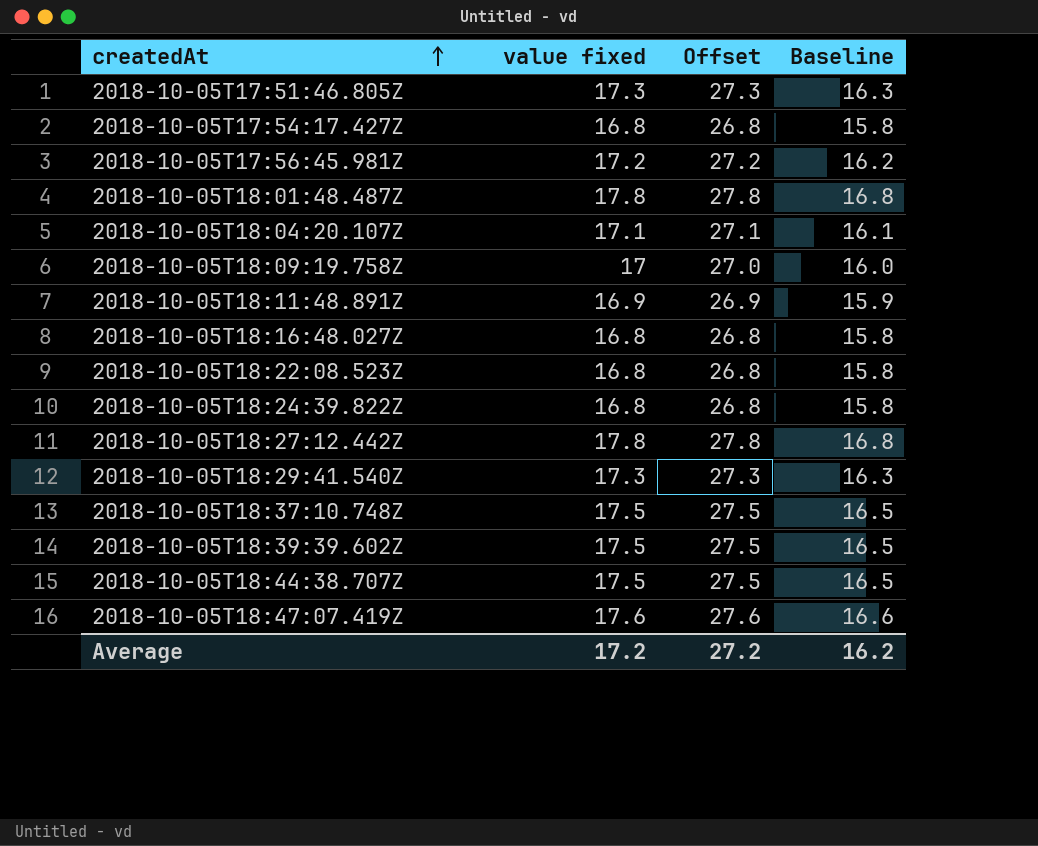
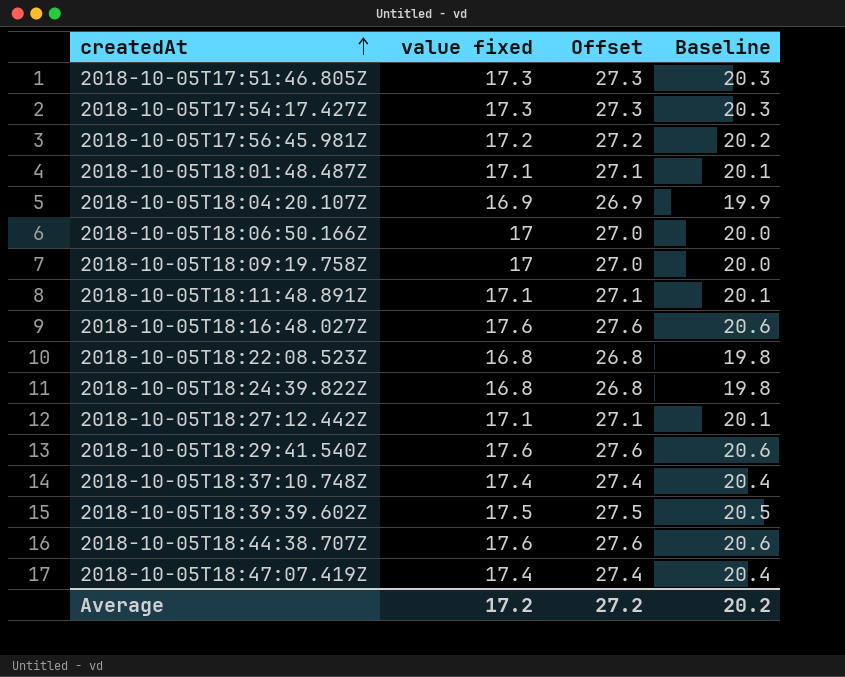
column Baseline | formula: [value fixed] - 1 -> [value fixed] + 3
2018-10-05T17:54:17.427Z | value fixed: 16.8 -> 17.3
2018-10-05T17:54:17.427Z | Offset: 26.8 -> 27.3
2018-10-05T18:01:48.487Z | value fixed: 17.8 -> 17.1
2018-10-05T18:01:48.487Z | Offset: 27.8 -> 27.1
2018-10-05T18:04:20.107Z | value fixed: 17.1 -> 16.9
2018-10-05T18:04:20.107Z | Offset: 27.1 -> 26.9
row 2018-10-05T18:06:50.166Z: none -> 17 | 27.0 | 20.0
2018-10-05T18:11:48.891Z | value fixed: 16.9 -> 17.1
2018-10-05T18:11:48.891Z | Offset: 26.9 -> 27.1
2018-10-05T18:16:48.027Z | value fixed: 16.8 -> 17.6
2018-10-05T18:16:48.027Z | Offset: 26.8 -> 27.6
2018-10-05T18:27:12.442Z | value fixed: 17.8 -> 17.1
2018-10-05T18:27:12.442Z | Offset: 27.8 -> 27.1
2018-10-05T18:29:41.540Z | value fixed: 17.3 -> 17.6
2018-10-05T18:29:41.540Z | Offset: 27.3 -> 27.6
2018-10-05T18:37:10.748Z | value fixed: 17.5 -> 17.4
2018-10-05T18:37:10.748Z | Offset: 27.5 -> 27.4
2018-10-05T18:44:38.707Z | value fixed: 17.5 -> 17.6
2018-10-05T18:44:38.707Z | Offset: 27.5 -> 27.6
2018-10-05T18:47:07.419Z | value fixed: 17.6 -> 17.4
2018-10-05T18:47:07.419Z | Offset: 27.6 -> 27.4
Average | Baseline: 16.2 -> 20.2

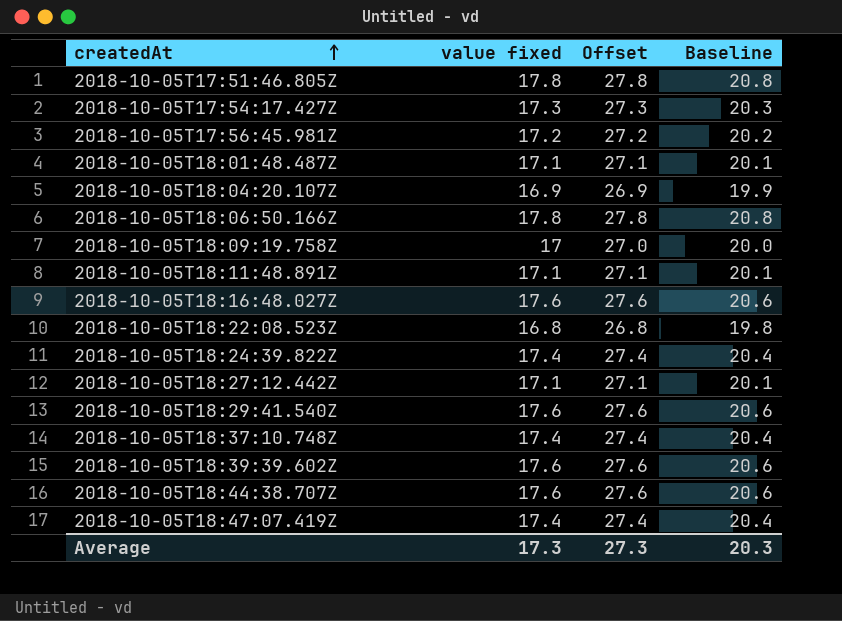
2018-10-05T17:51:46.805Z | value fixed: 17.3 -> 17.8
2018-10-05T17:51:46.805Z | Offset: 27.3 -> 27.8
2018-10-05T17:51:46.805Z | Baseline: 20.3 -> 20.8
2018-10-05T18:06:50.166Z | value fixed: 17 -> 17.8
2018-10-05T18:06:50.166Z | Offset: 27.0 -> 27.8
2018-10-05T18:06:50.166Z | Baseline: 20.0 -> 20.8
2018-10-05T18:24:39.822Z | value fixed: 16.8 -> 17.4
2018-10-05T18:24:39.822Z | Offset: 26.8 -> 27.4
2018-10-05T18:24:39.822Z | Baseline: 19.8 -> 20.4
2018-10-05T18:39:39.602Z | value fixed: 17.5 -> 17.6
2018-10-05T18:39:39.602Z | Offset: 27.5 -> 27.6
2018-10-05T18:39:39.602Z | Baseline: 20.5 -> 20.6
Average | value fixed: 17.2 -> 17.3
Average | Offset: 27.2 -> 27.3
Average | Baseline: 20.2 -> 20.3

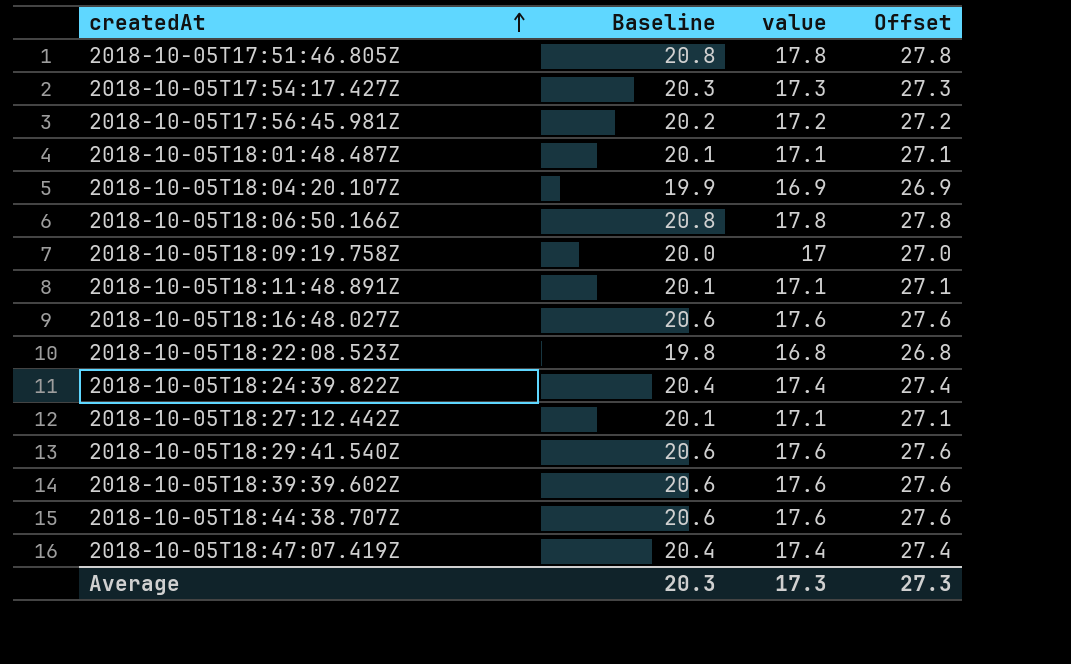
column Baseline | position: 4 -> 2
column name: value fixed -> value
row 2018-10-05T18:37:10.748Z: 17.4 | 27.4 | 20.4 -> none

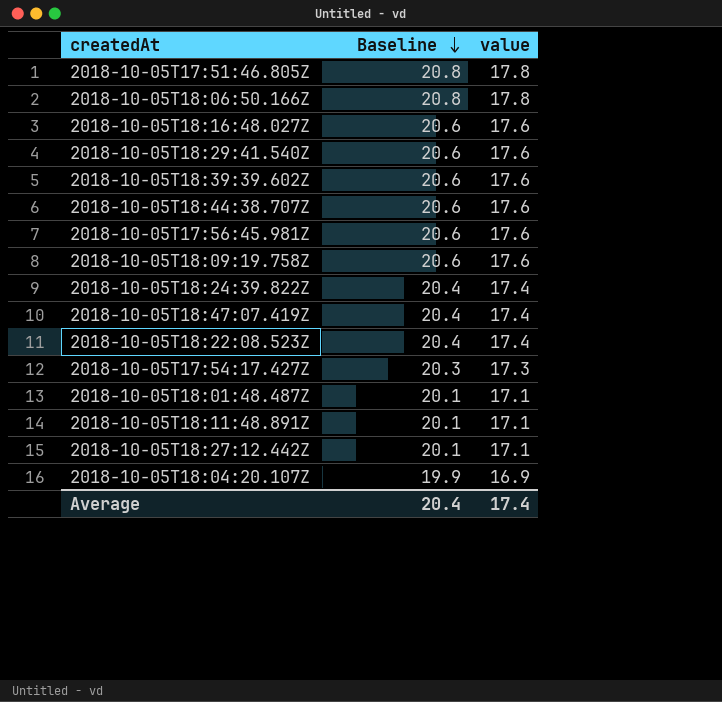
row order: createdAt ascending -> Baseline descending
column Offset | formula: [value] + 10 -> none
2018-10-05T17:56:45.981Z | Baseline: 20.2 -> 20.6
2018-10-05T17:56:45.981Z | value: 17.2 -> 17.6
2018-10-05T18:09:19.758Z | Baseline: 20.0 -> 20.6
2018-10-05T18:09:19.758Z | value: 17 -> 17.6
2018-10-05T18:22:08.523Z | Baseline: 19.8 -> 20.4
2018-10-05T18:22:08.523Z | value: 16.8 -> 17.4
Average | Baseline: 20.3 -> 20.4
Average | value: 17.3 -> 17.4

